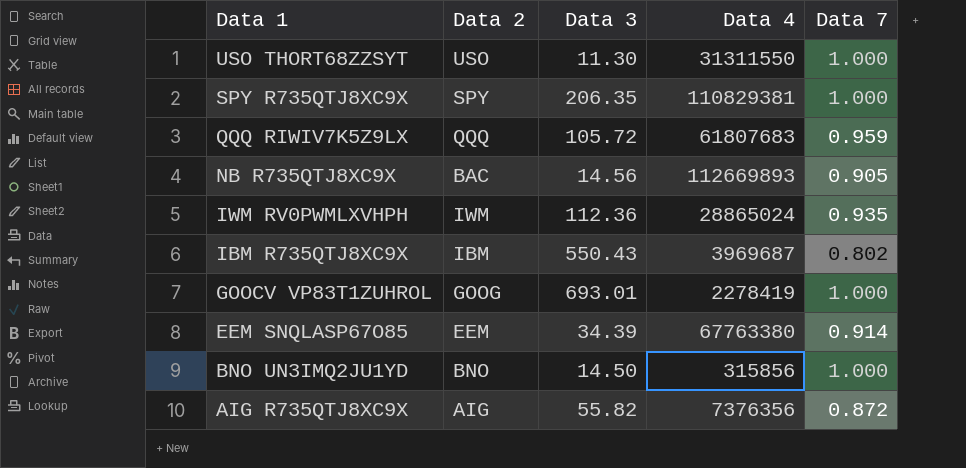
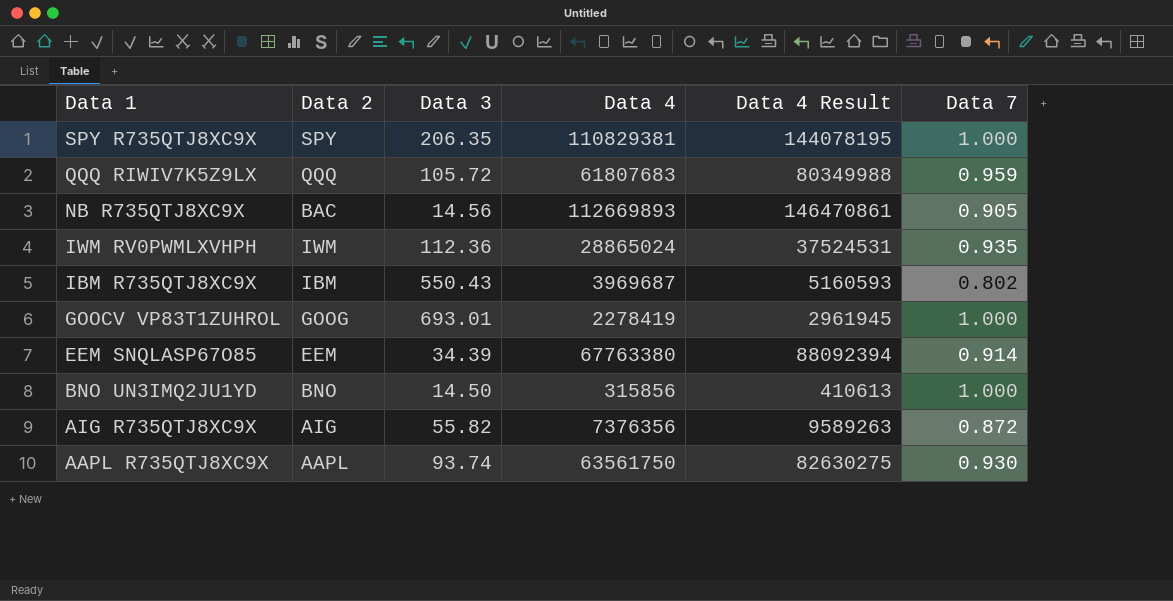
column Data 4 Result | formula: none -> [Data 4] * 1.3
row USO THORT68ZZSYT: USO | 11.30 | 31311550 | 1.000 -> none
row AAPL R735QTJ8XC9X: none -> AAPL | 93.74 | 63561750 | 82630275 | 0.930

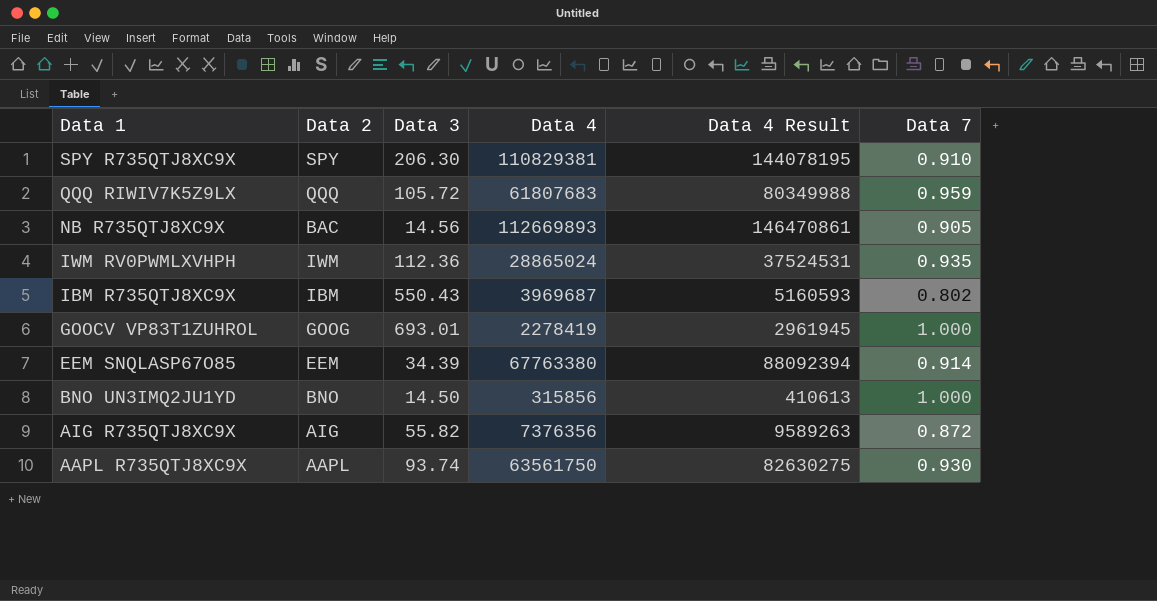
SPY R735QTJ8XC9X | Data 3: 206.35 -> 206.30
SPY R735QTJ8XC9X | Data 7: 1.000 -> 0.910

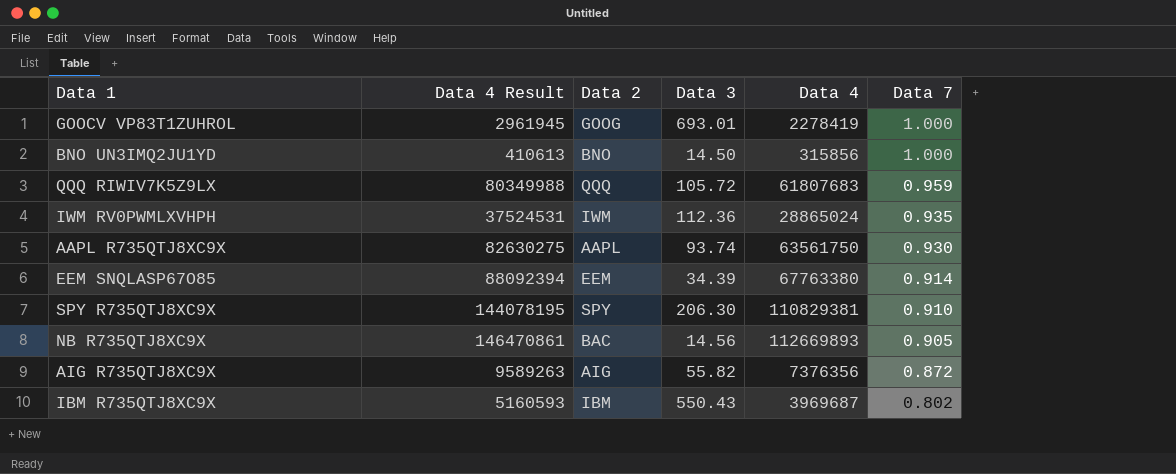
row order: Data 1 descending -> Data 7 descending
column Data 4 Result | position: 5 -> 2

